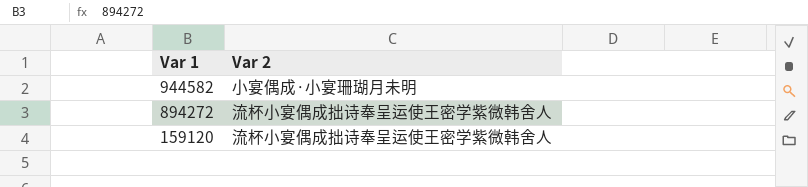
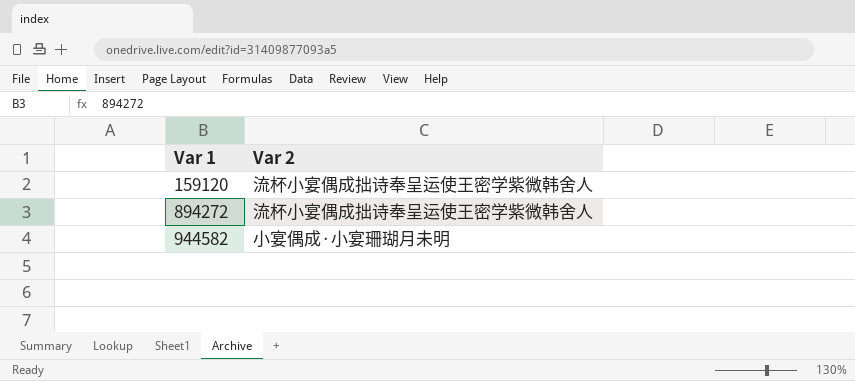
row order: Var 1 descending -> Var 1 ascending

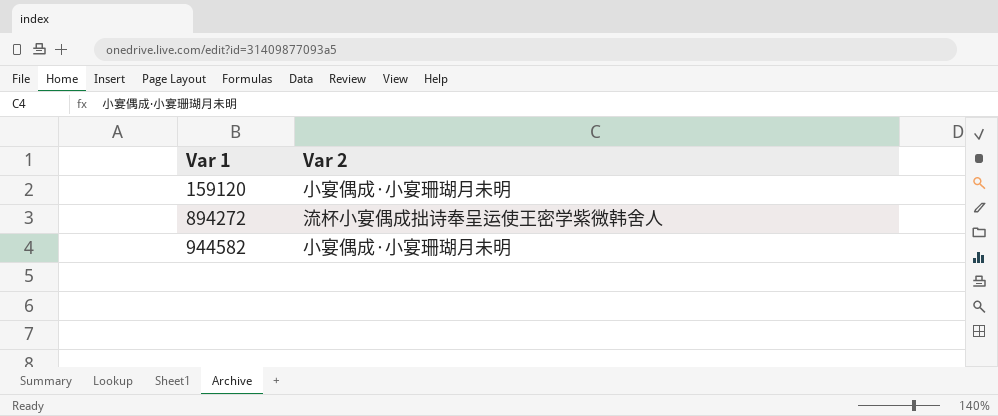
159120 | Var 2: 流杯小宴偶成拙诗奉呈运使王密学紫微韩舍人 -> 小宴偶成·小宴珊瑚月未明

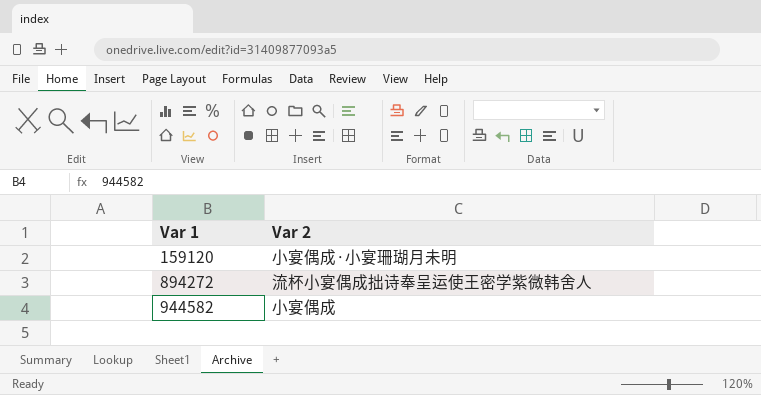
944582 | Var 2: 小宴偶成·小宴珊瑚月未明 -> 小宴偶成

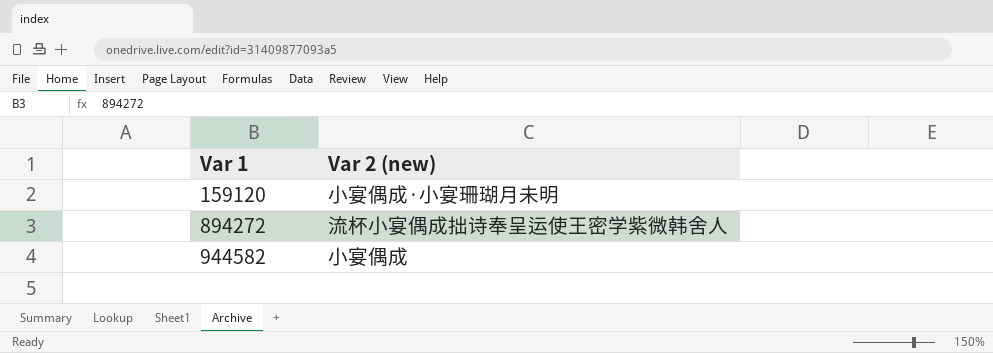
column name: Var 2 -> Var 2 (new)

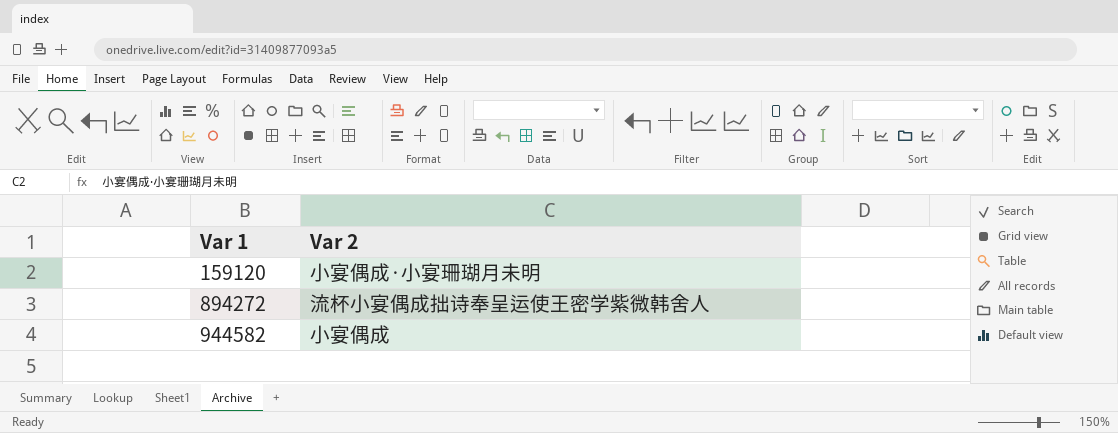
column name: Var 2 (new) -> Var 2

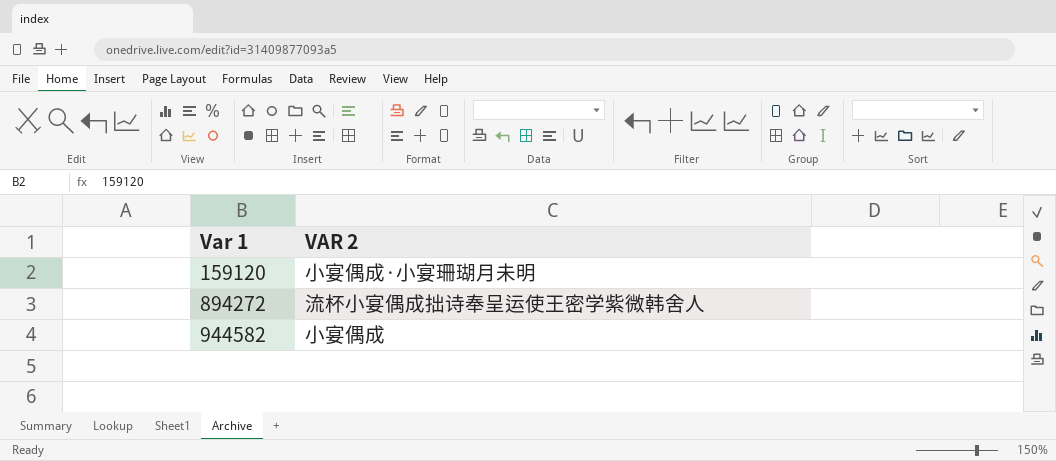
column name: Var 2 -> VAR 2

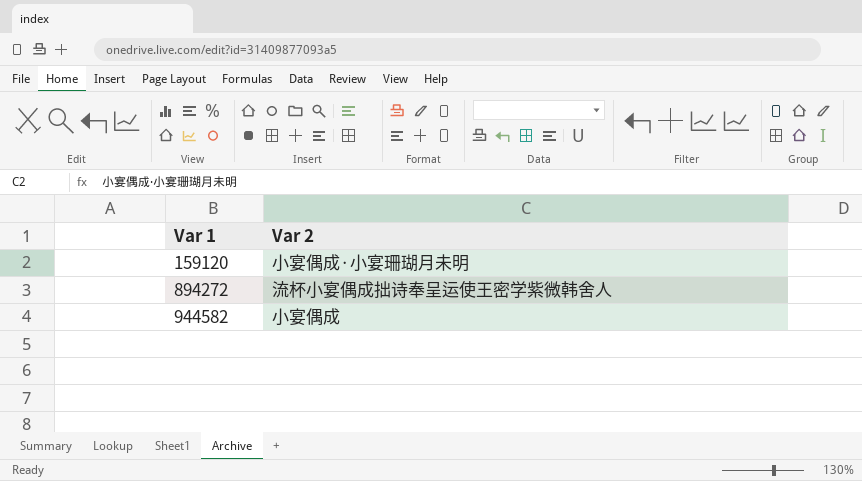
column name: VAR 2 -> Var 2

